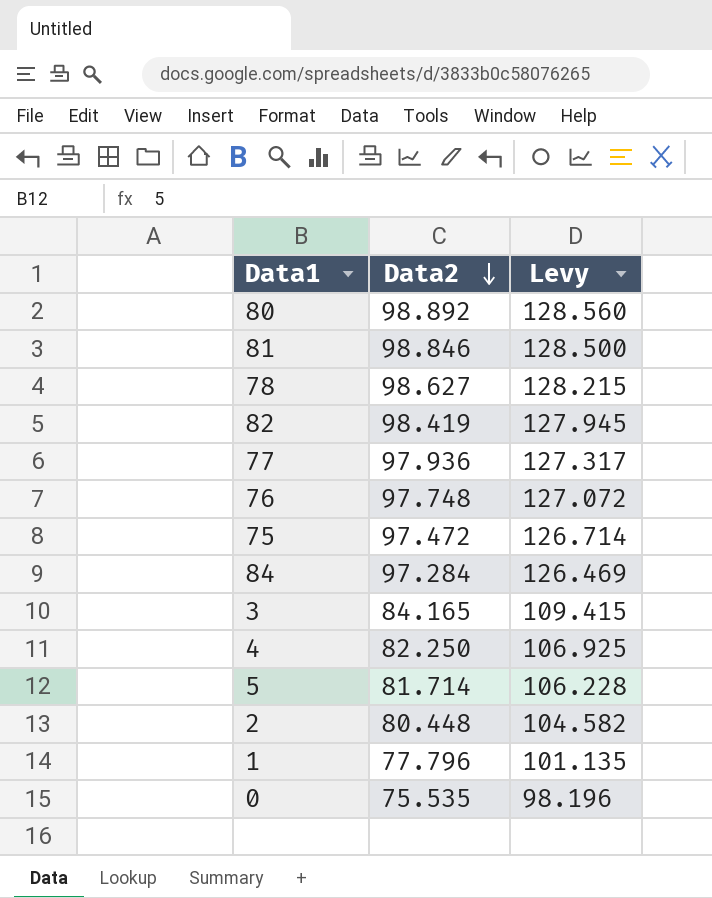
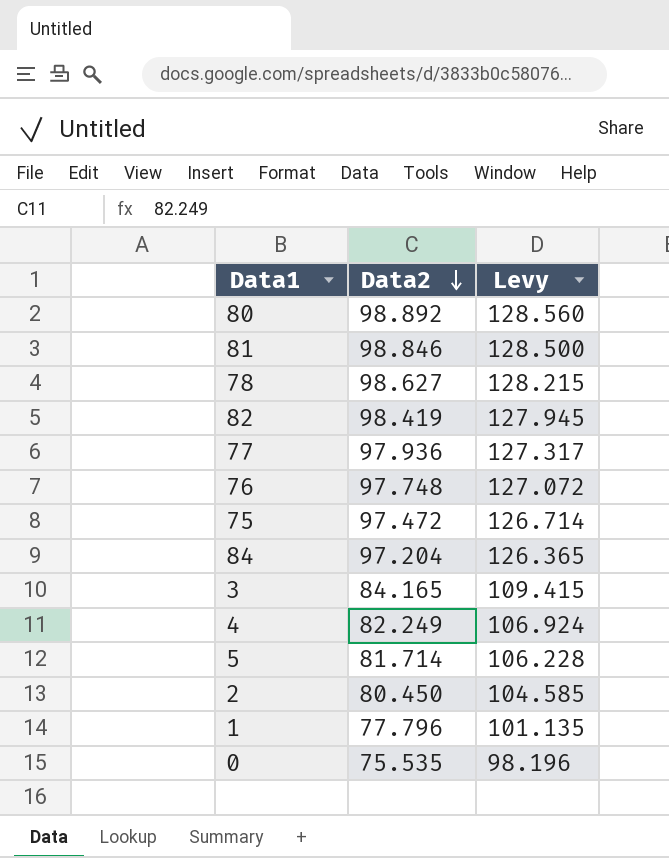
84 | Data2: 97.284 -> 97.204
84 | Levy: 126.469 -> 126.365
4 | Data2: 82.250 -> 82.249
4 | Levy: 106.925 -> 106.924
2 | Data2: 80.448 -> 80.450
2 | Levy: 104.582 -> 104.585

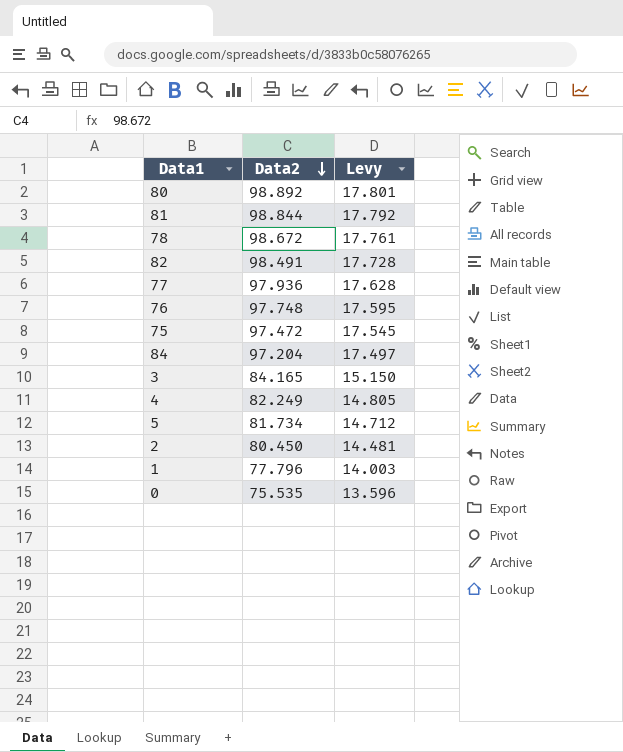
column Levy | formula: [Data2] * 1.3 -> [Data2] * 0.18
81 | Data2: 98.846 -> 98.844
78 | Data2: 98.627 -> 98.672
82 | Data2: 98.419 -> 98.491
5 | Data2: 81.714 -> 81.734

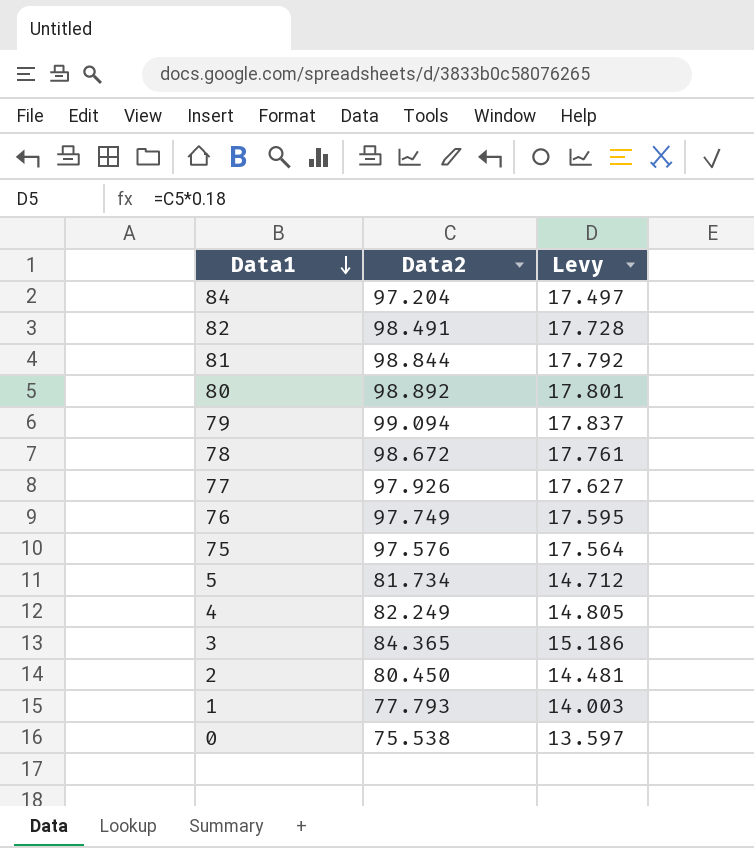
row order: Data2 descending -> Data1 descending
row 79: none -> 99.094 | 17.837
77 | Data2: 97.936 -> 97.926
77 | Levy: 17.628 -> 17.627
76 | Data2: 97.748 -> 97.749
75 | Data2: 97.472 -> 97.576
75 | Levy: 17.545 -> 17.564
3 | Data2: 84.165 -> 84.365
3 | Levy: 15.150 -> 15.186
1 | Data2: 77.796 -> 77.793
0 | Data2: 75.535 -> 75.538
0 | Levy: 13.596 -> 13.597

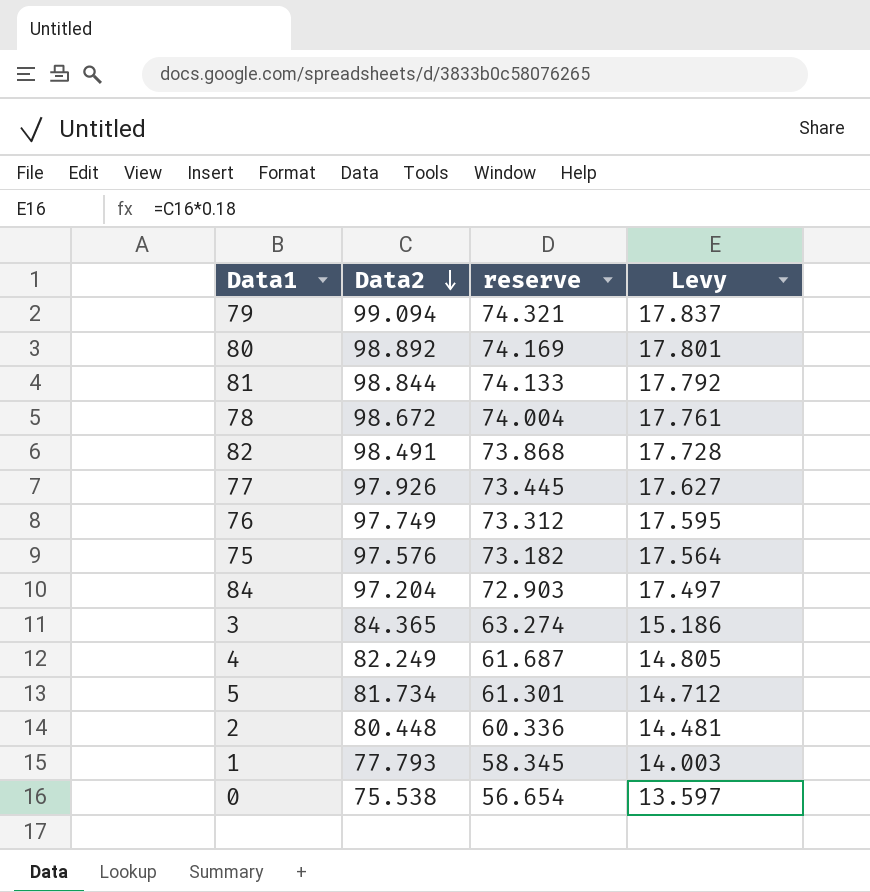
row order: Data1 descending -> Data2 descending
column reserve | formula: none -> [Data2] * 0.75
2 | Data2: 80.450 -> 80.448

